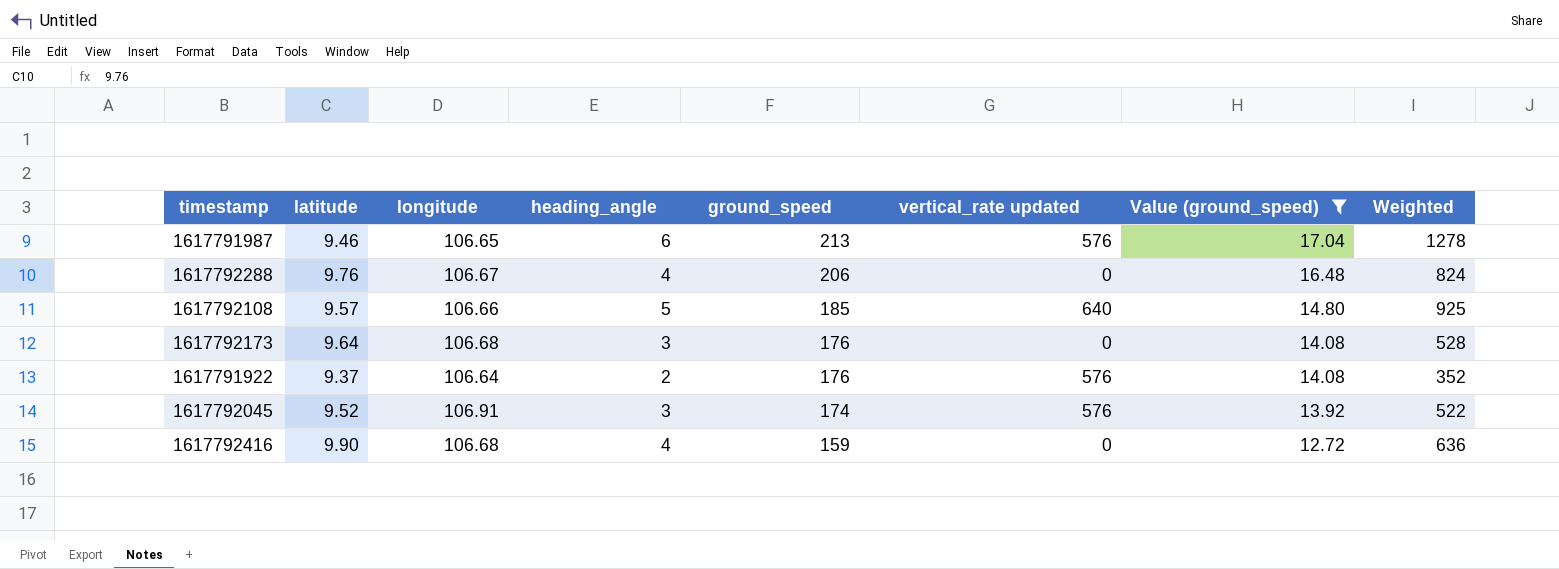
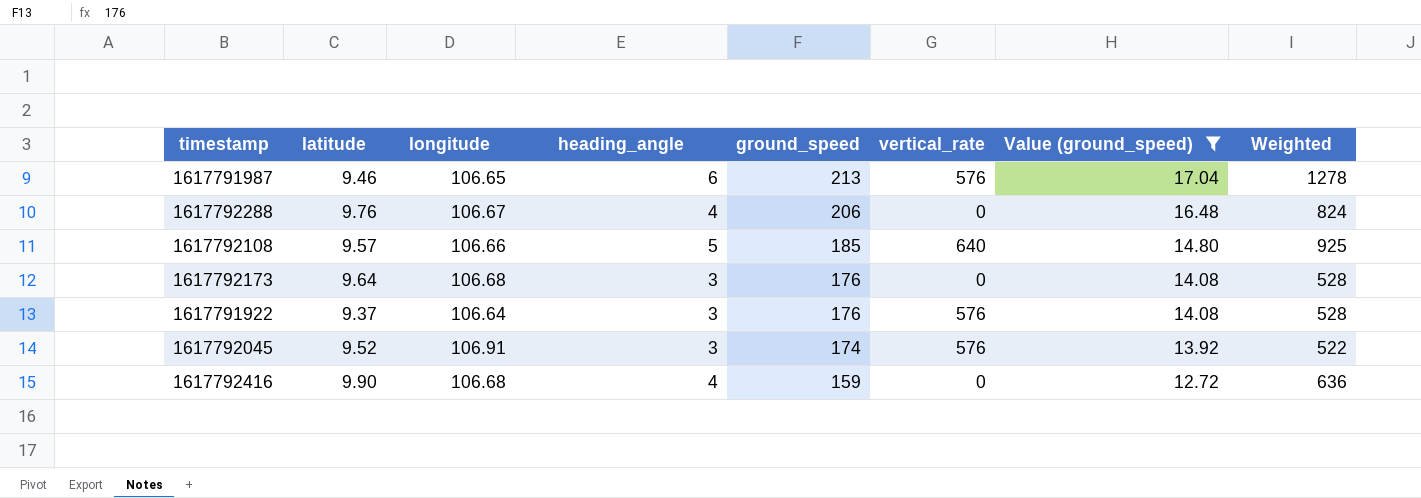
column name: vertical_rate updated -> vertical_rate
1617791922 | heading_angle: 2 -> 3
1617791922 | Weighted: 352 -> 528

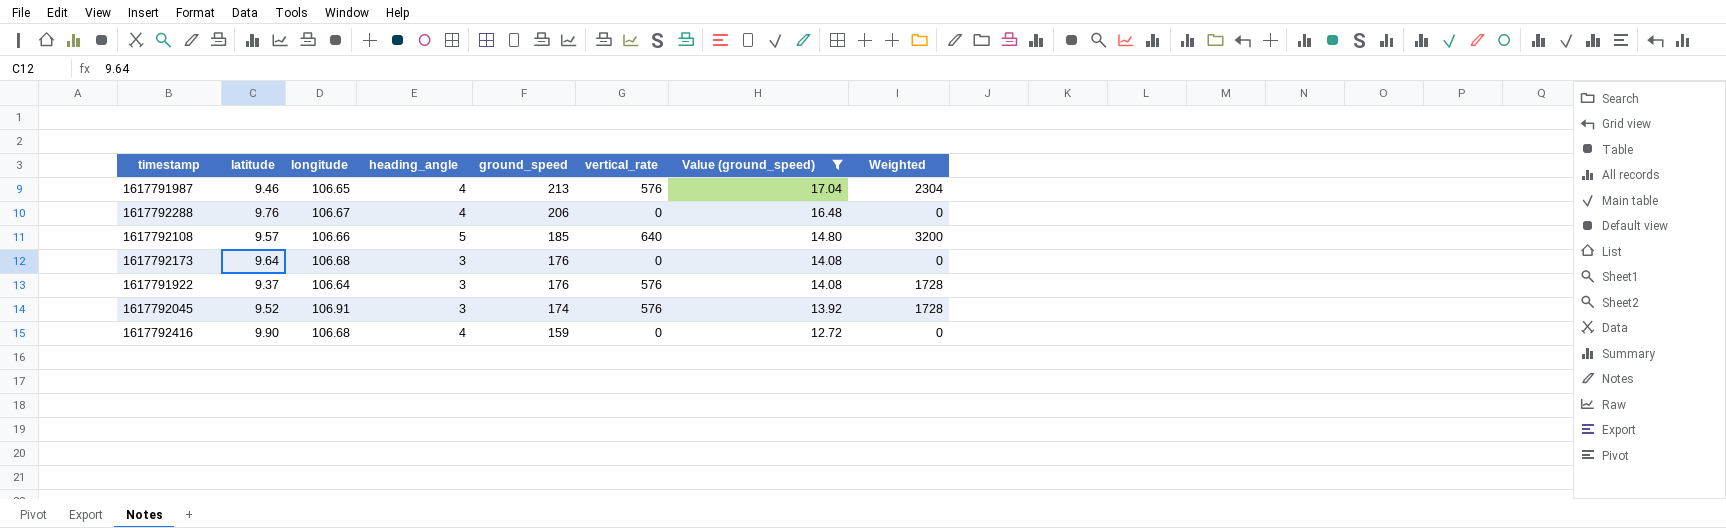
column Weighted | formula: [heading_angle] * [ground_speed] -> [heading_angle] * [vertical_rate]
1617791987 | heading_angle: 6 -> 4

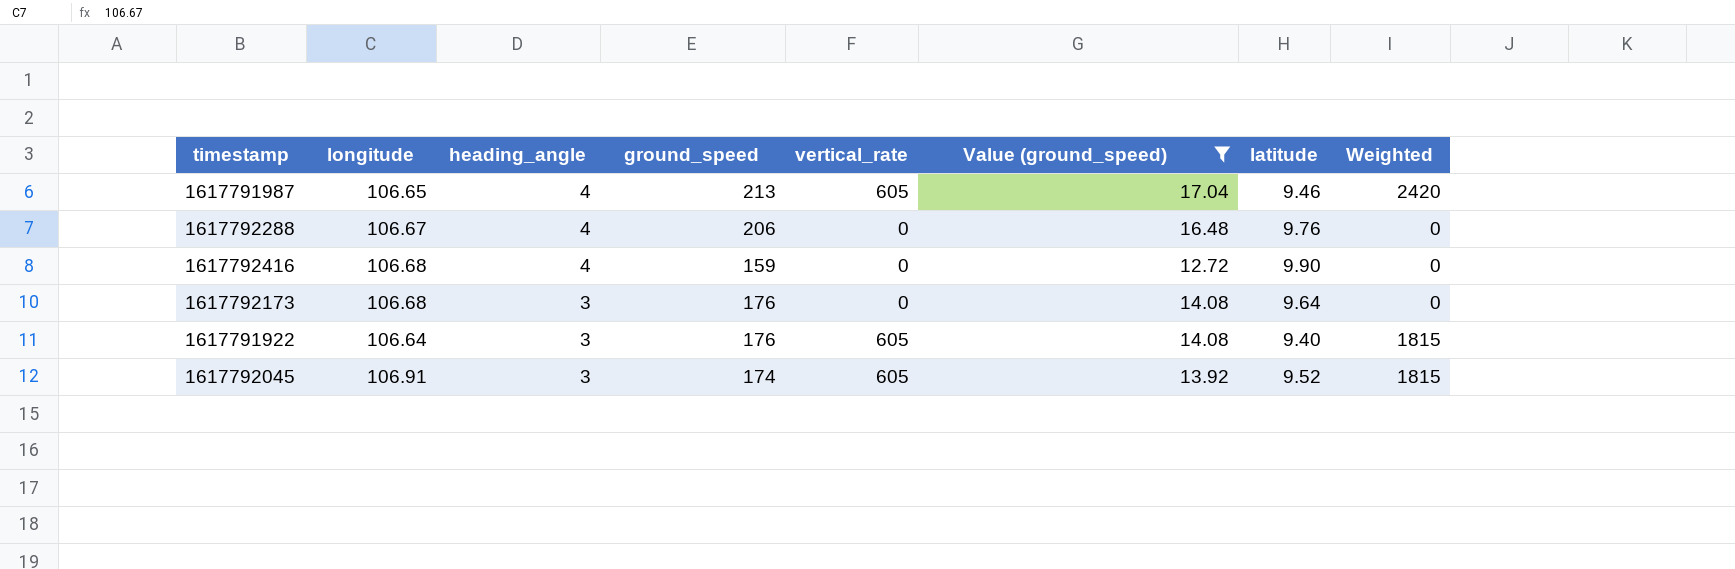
row order: ground_speed descending -> heading_angle descending
column latitude | position: 2 -> 7
row 1617792108: 9.57 | 106.66 | 5 | 185 | 640 | 14.80 | 3200 -> none
1617791987 | vertical_rate: 576 -> 605
1617791987 | Weighted: 2304 -> 2420
1617791922 | vertical_rate: 576 -> 605
1617791922 | latitude: 9.37 -> 9.40
1617791922 | Weighted: 1728 -> 1815
1617792045 | vertical_rate: 576 -> 605
1617792045 | Weighted: 1728 -> 1815

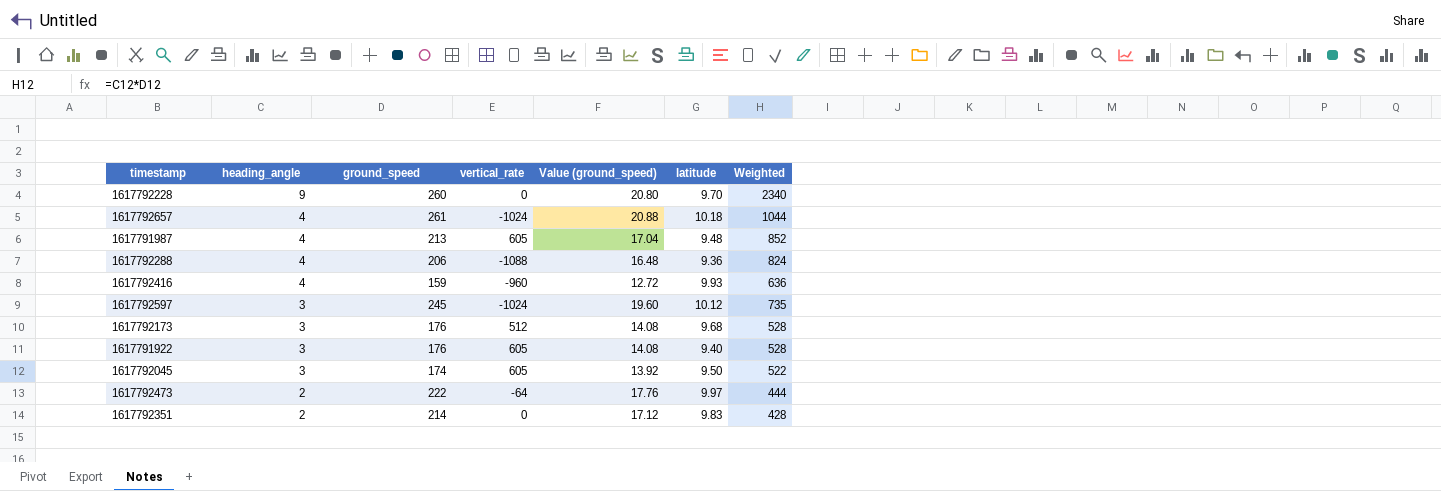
filter: Value (ground_speed) <= 17.04 -> none
column longitude | position: 2 -> none
column Weighted | formula: [heading_angle] * [vertical_rate] -> [heading_angle] * [ground_speed]
1617791987 | latitude: 9.46 -> 9.48
1617792288 | vertical_rate: 0 -> -1088
1617792288 | latitude: 9.76 -> 9.36
1617792416 | vertical_rate: 0 -> -960
1617792416 | latitude: 9.90 -> 9.93
1617792173 | vertical_rate: 0 -> 512
1617792173 | latitude: 9.64 -> 9.68
1617792045 | latitude: 9.52 -> 9.50

